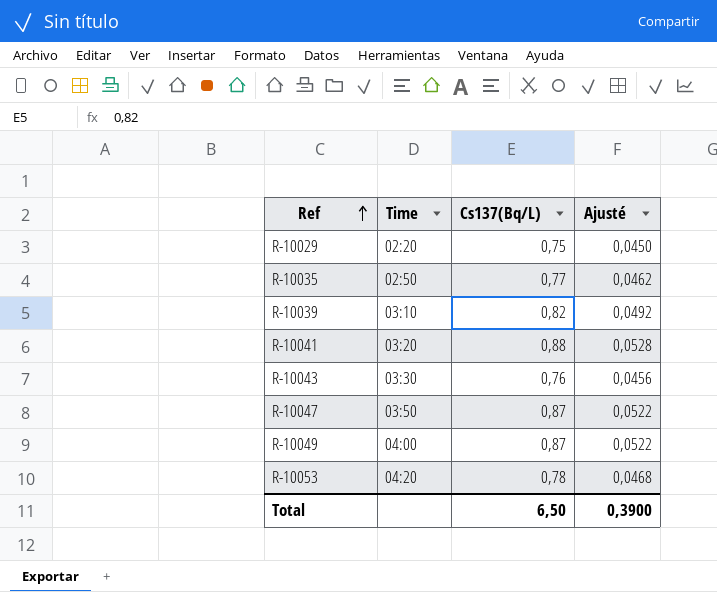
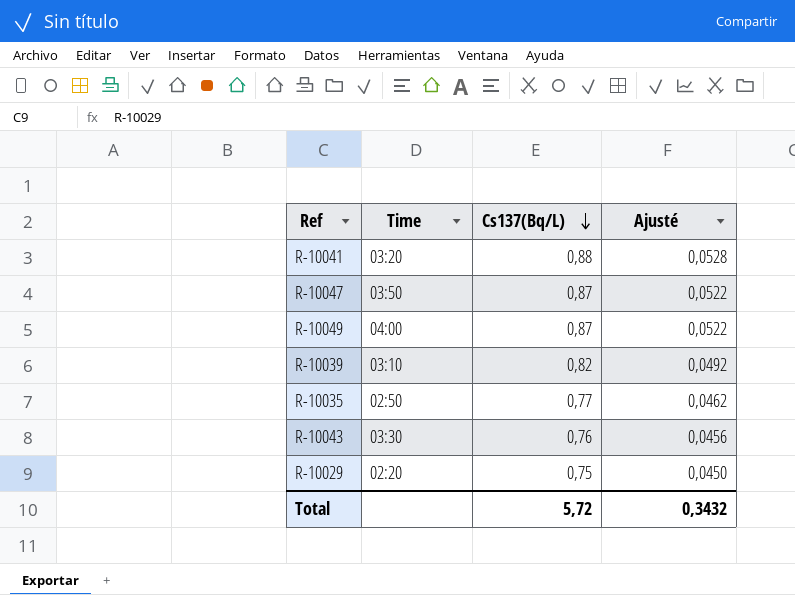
row order: Ref ascending -> Cs137(Bq/L) descending
row R-10053: 04:20 | 0,78 | 0,0468 -> none
Total | Cs137(Bq/L): 6,50 -> 5,72
Total | Ajusté: 0,3900 -> 0,3432

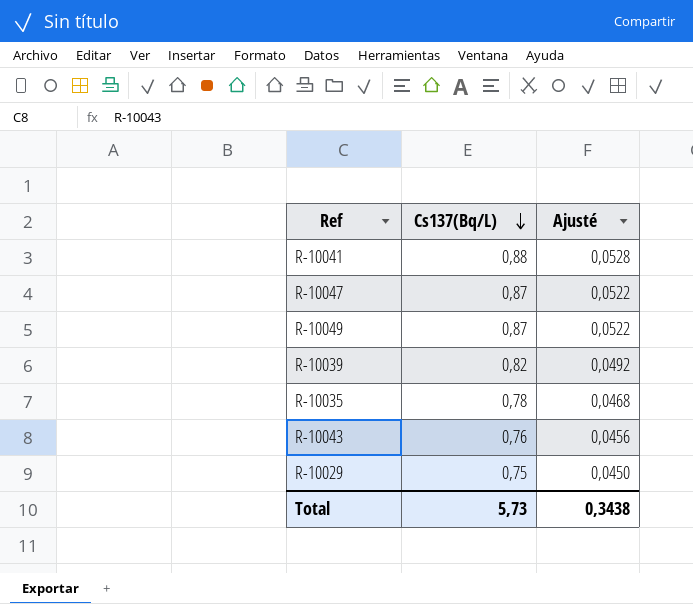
column Time | position: 2 -> none
R-10035 | Cs137(Bq/L): 0,77 -> 0,78
R-10035 | Ajusté: 0,0462 -> 0,0468
Total | Cs137(Bq/L): 5,72 -> 5,73
Total | Ajusté: 0,3432 -> 0,3438

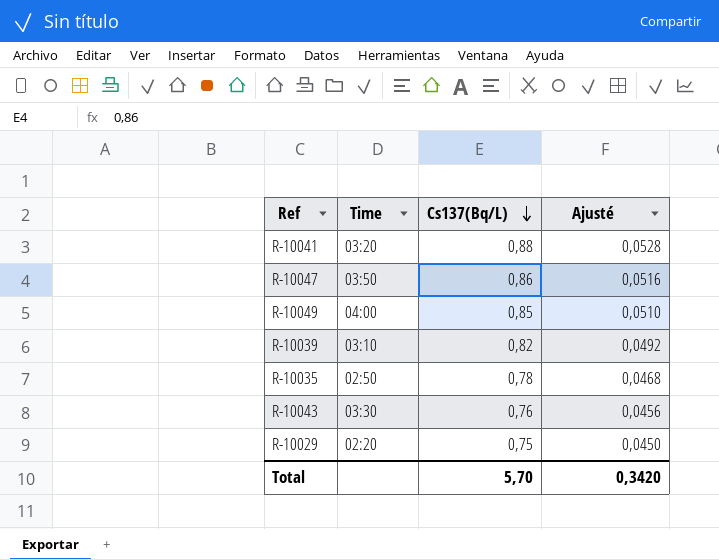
column Time | position: none -> 2
R-10047 | Cs137(Bq/L): 0,87 -> 0,86
R-10047 | Ajusté: 0,0522 -> 0,0516
R-10049 | Cs137(Bq/L): 0,87 -> 0,85
R-10049 | Ajusté: 0,0522 -> 0,0510
Total | Cs137(Bq/L): 5,73 -> 5,70
Total | Ajusté: 0,3438 -> 0,3420

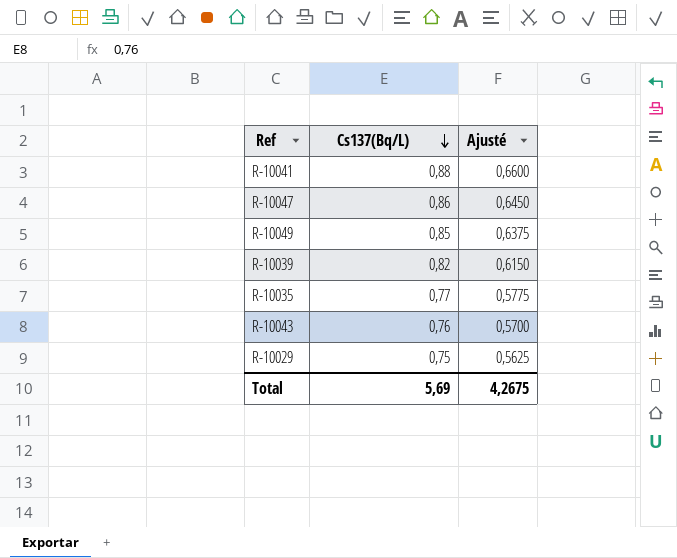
column Time | position: 2 -> none
column Ajusté | formula: [Cs137(Bq/L)] * 0,06 -> [Cs137(Bq/L)] * 0,75
R-10035 | Cs137(Bq/L): 0,78 -> 0,77
Total | Cs137(Bq/L): 5,70 -> 5,69
Total | Ajusté: 0,3420 -> 4,2675

